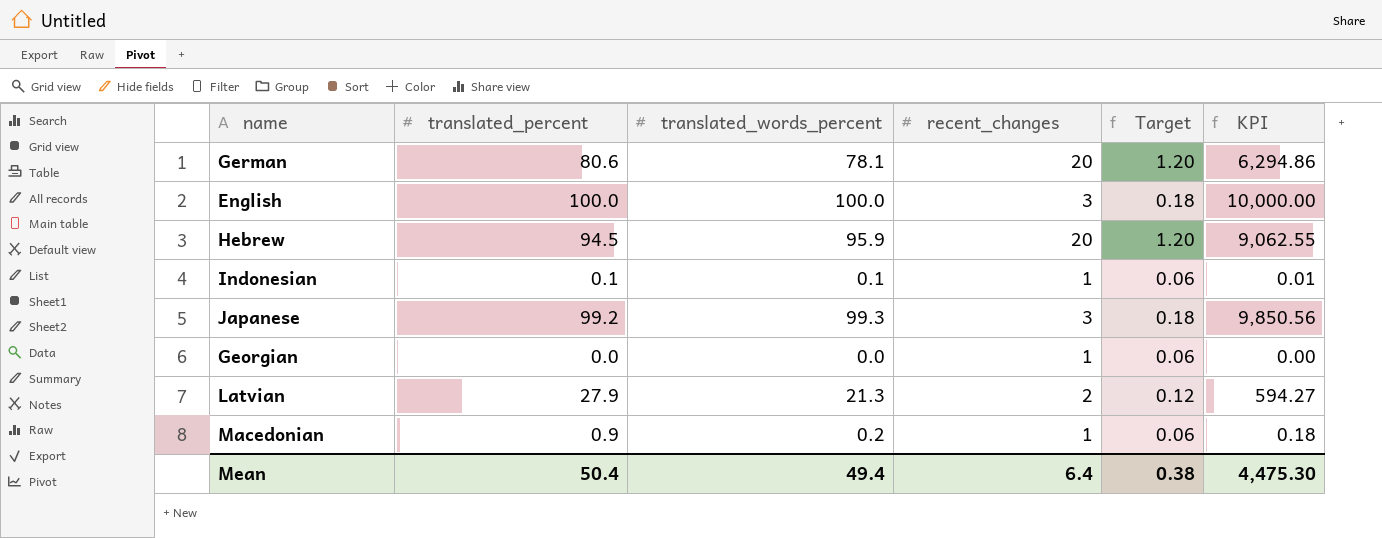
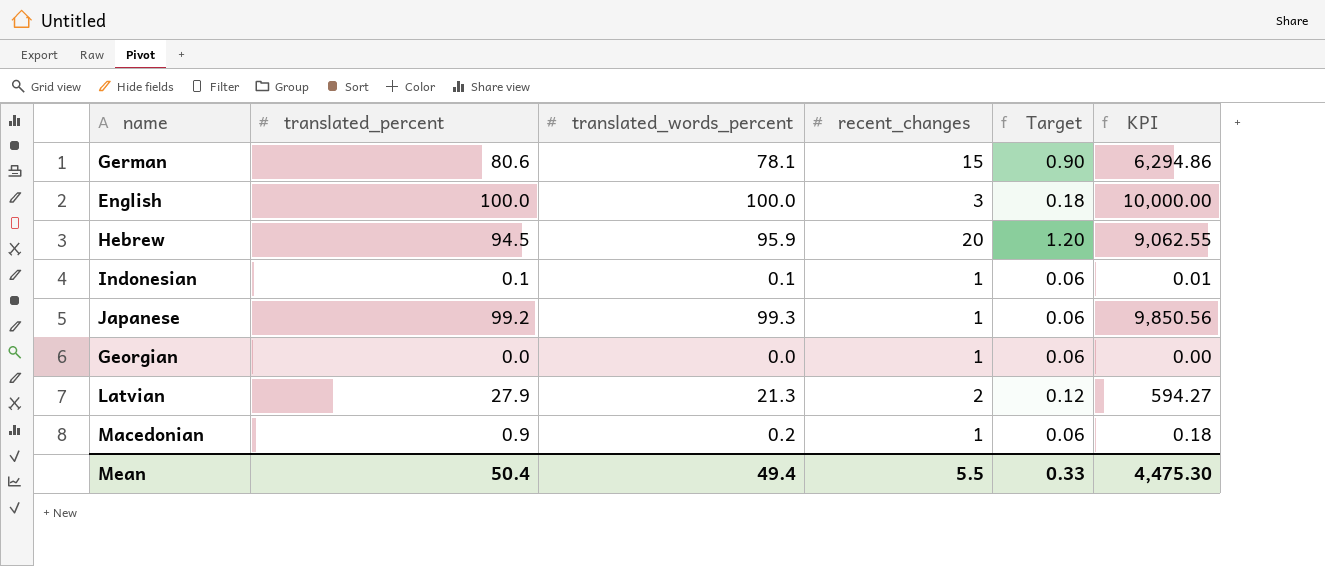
German | recent_changes: 20 -> 15
German | Target: 1.20 -> 0.90
Japanese | recent_changes: 3 -> 1
Japanese | Target: 0.18 -> 0.06
Mean | recent_changes: 6.4 -> 5.5
Mean | Target: 0.38 -> 0.33

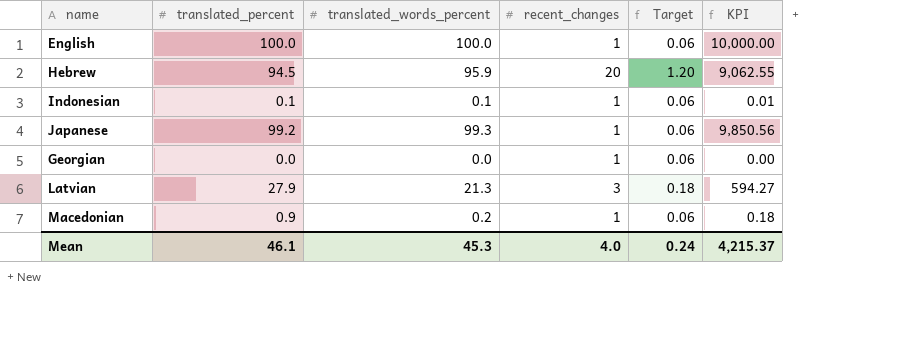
row German: 80.6 | 78.1 | 15 | 0.90 | 6,294.86 -> none
English | recent_changes: 3 -> 1
English | Target: 0.18 -> 0.06
Latvian | recent_changes: 2 -> 3
Latvian | Target: 0.12 -> 0.18
Mean | translated_percent: 50.4 -> 46.1
Mean | translated_words_percent: 49.4 -> 45.3
Mean | recent_changes: 5.5 -> 4.0
Mean | Target: 0.33 -> 0.24
Mean | KPI: 4,475.30 -> 4,215.37

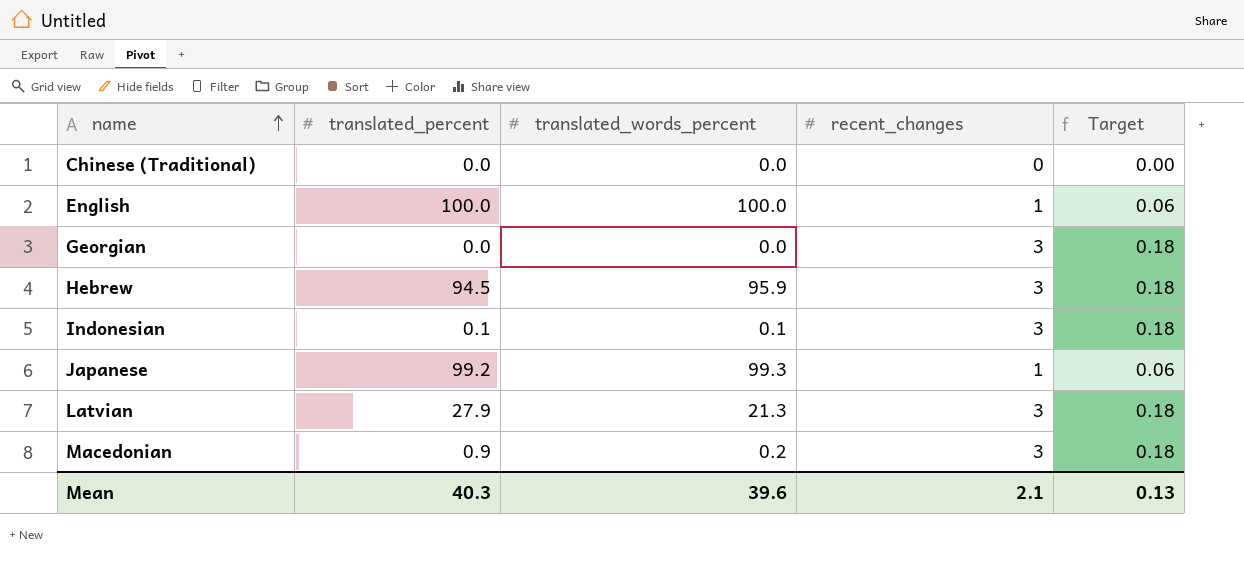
row order: none -> name ascending
column KPI | formula: [translated_percent] * [translated_words_percent] -> none
row Chinese (Traditional): none -> 0.0 | 0.0 | 0 | 0.00
Georgian | recent_changes: 1 -> 3
Georgian | Target: 0.06 -> 0.18
Hebrew | recent_changes: 20 -> 3
Hebrew | Target: 1.20 -> 0.18
Indonesian | recent_changes: 1 -> 3
Indonesian | Target: 0.06 -> 0.18
Macedonian | recent_changes: 1 -> 3
Macedonian | Target: 0.06 -> 0.18
Mean | translated_percent: 46.1 -> 40.3
Mean | translated_words_percent: 45.3 -> 39.6
Mean | recent_changes: 4.0 -> 2.1
Mean | Target: 0.24 -> 0.13

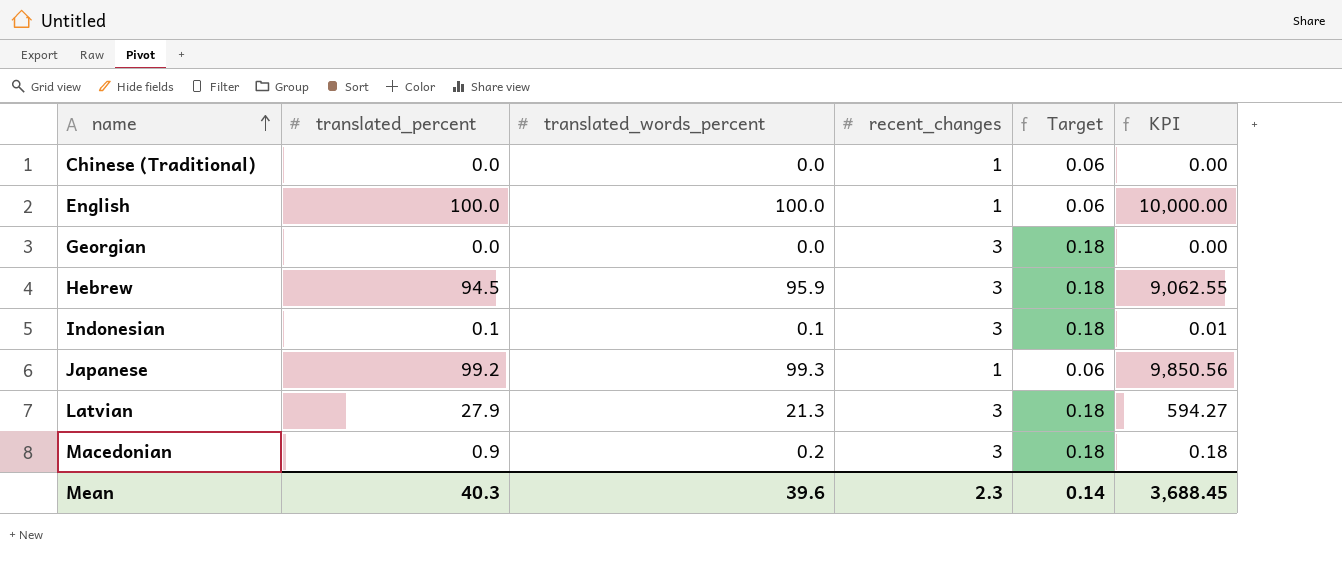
column KPI | formula: none -> [translated_percent] * [translated_words_percent]
Chinese (Traditional) | recent_changes: 0 -> 1
Chinese (Traditional) | Target: 0.00 -> 0.06
Mean | recent_changes: 2.1 -> 2.3
Mean | Target: 0.13 -> 0.14

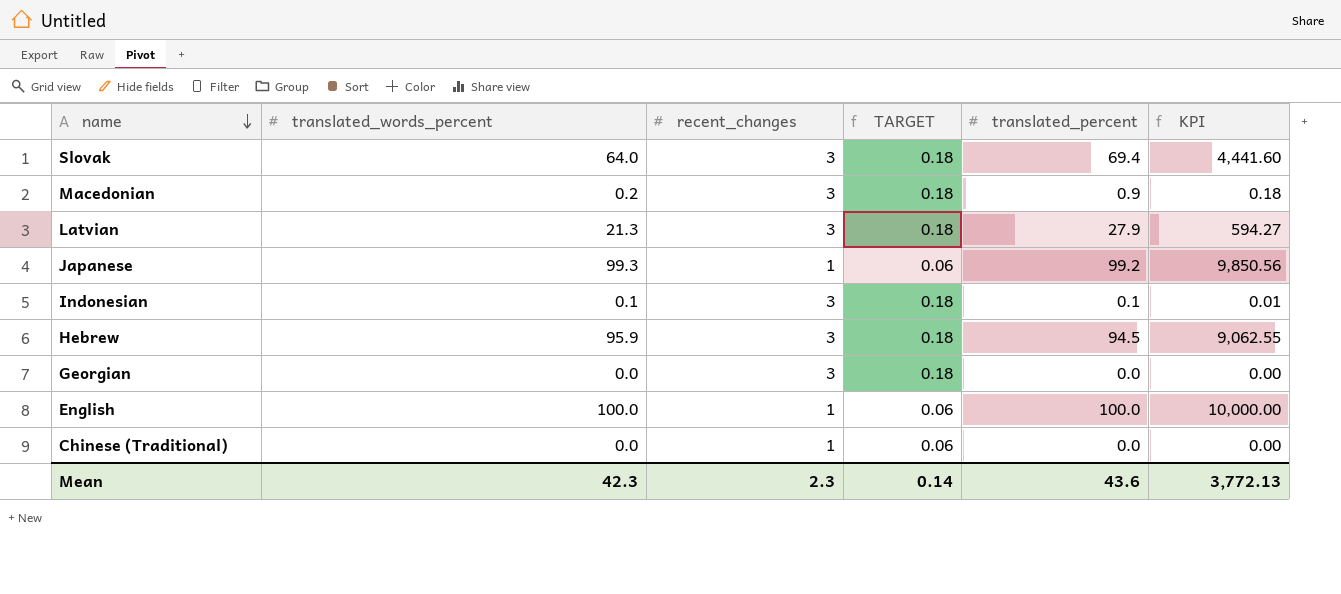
row order: name ascending -> name descending
column name: Target -> TARGET
column translated_percent | position: 2 -> 5
row Slovak: none -> 64.0 | 3 | 0.18 | 69.4 | 4,441.60
Mean | translated_words_percent: 39.6 -> 42.3
Mean | translated_percent: 40.3 -> 43.6
Mean | KPI: 3,688.45 -> 3,772.13

